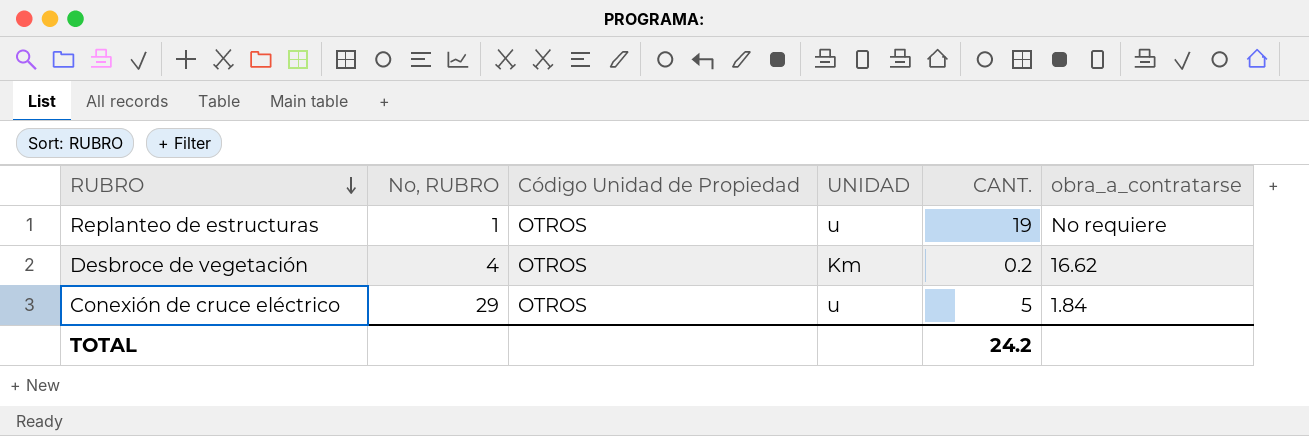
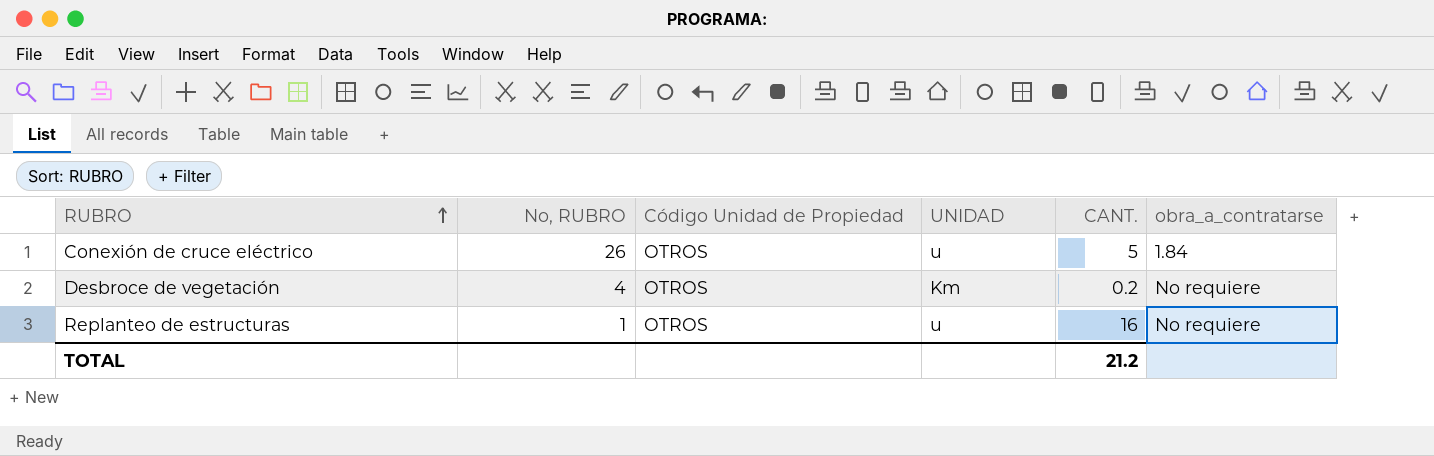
row order: RUBRO descending -> RUBRO ascending
Conexión de cruce eléctrico | No, RUBRO: 29 -> 26
Desbroce de vegetación | obra_a_contratarse: 16.62 -> No requiere
Replanteo de estructuras | CANT.: 19 -> 16
TOTAL | CANT.: 24.2 -> 21.2

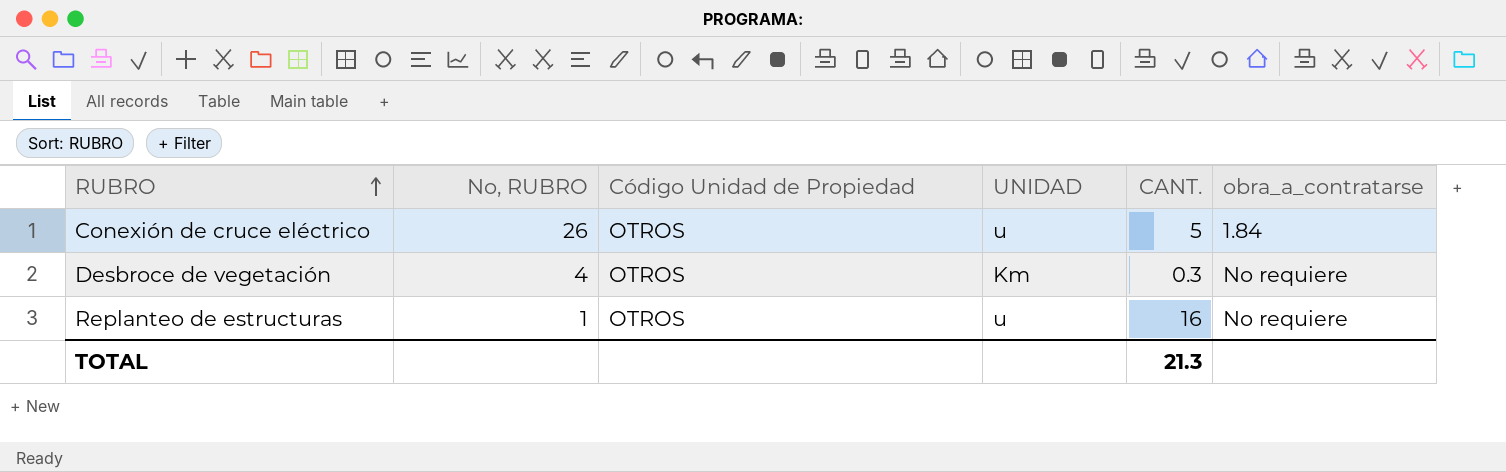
Desbroce de vegetación | CANT.: 0.2 -> 0.3
TOTAL | CANT.: 21.2 -> 21.3

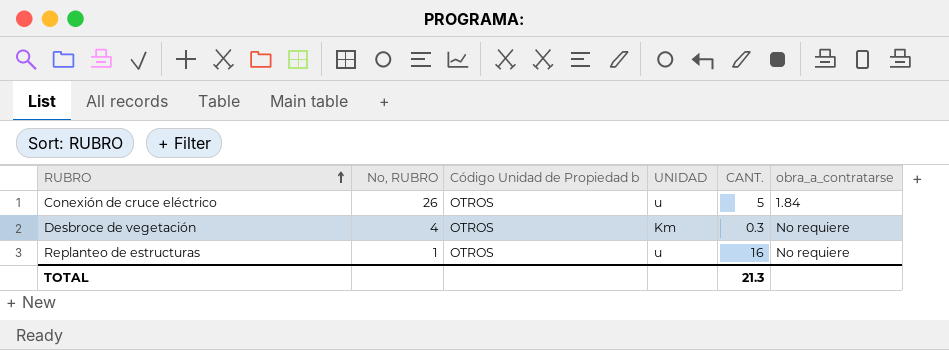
column name: Código Unidad de Propiedad -> Código Unidad de Propiedad b

